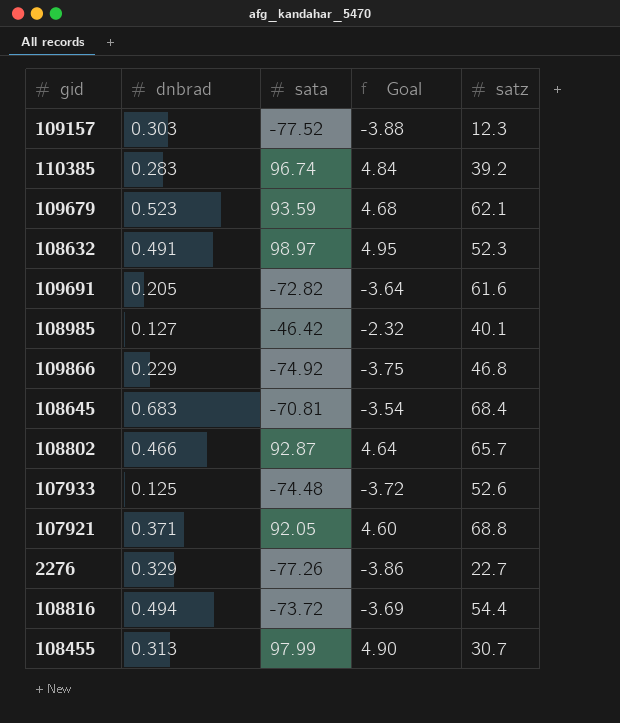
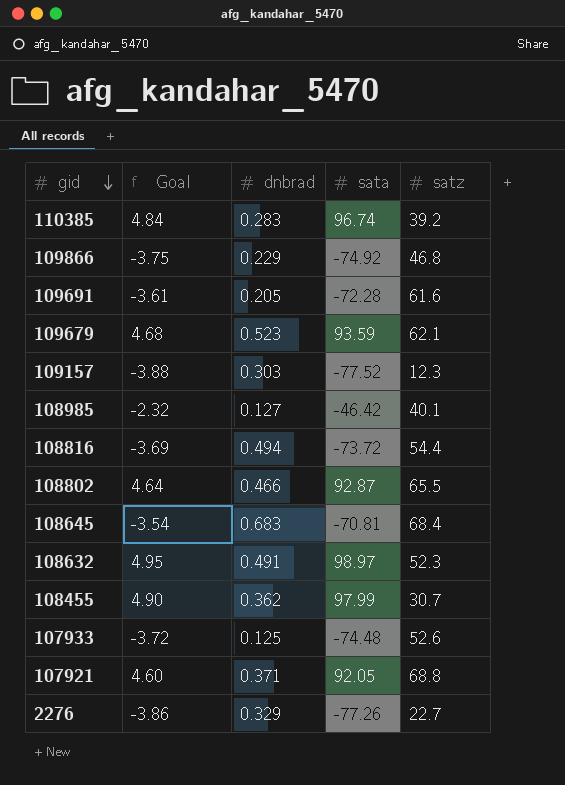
row order: none -> gid descending
column Goal | position: 4 -> 2
109691 | Goal: -3.64 -> -3.61
109691 | sata: -72.82 -> -72.28
108802 | satz: 65.7 -> 65.5
108455 | dnbrad: 0.313 -> 0.362

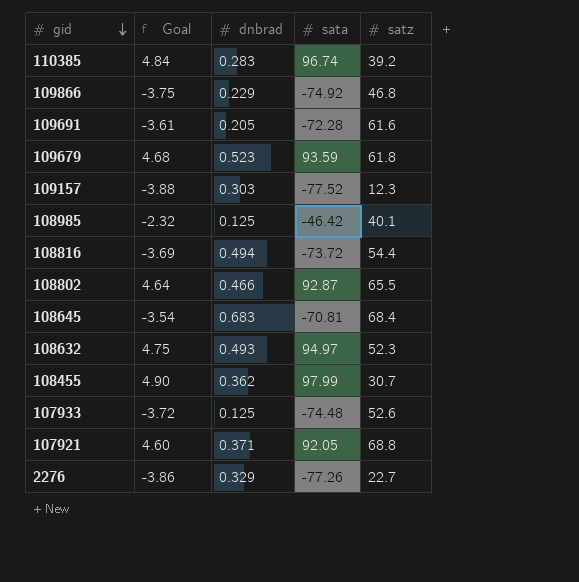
109679 | satz: 62.1 -> 61.8
108985 | dnbrad: 0.127 -> 0.125
108632 | Goal: 4.95 -> 4.75
108632 | dnbrad: 0.491 -> 0.493
108632 | sata: 98.97 -> 94.97

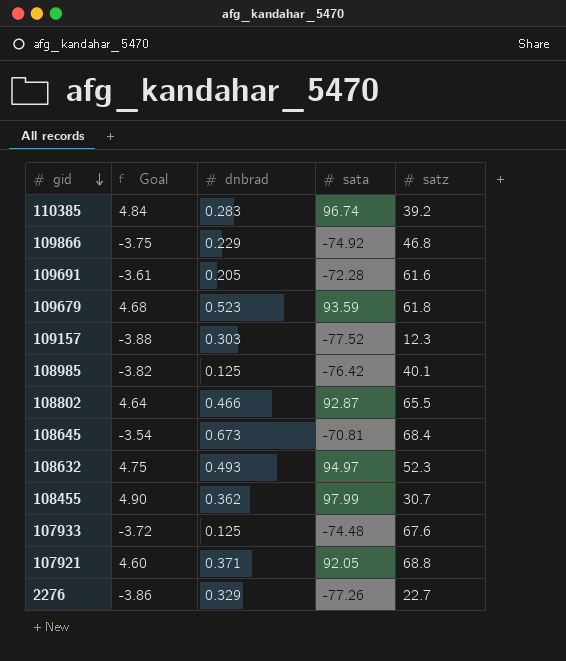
row 108816: -3.69 | 0.494 | -73.72 | 54.4 -> none
108985 | Goal: -2.32 -> -3.82
108985 | sata: -46.42 -> -76.42
108645 | dnbrad: 0.683 -> 0.673
107933 | satz: 52.6 -> 67.6

